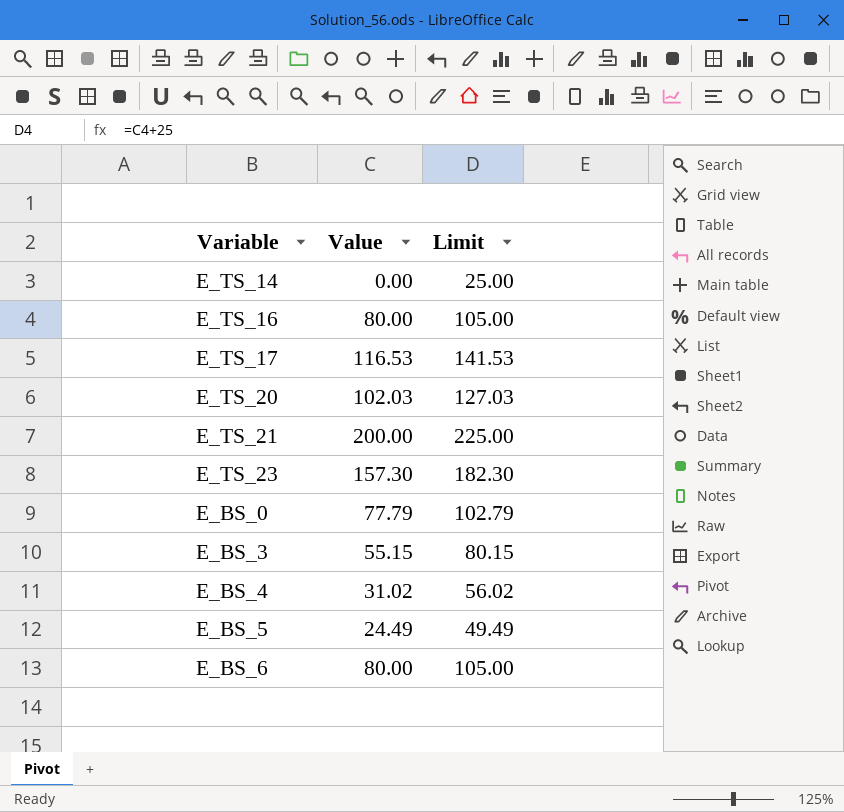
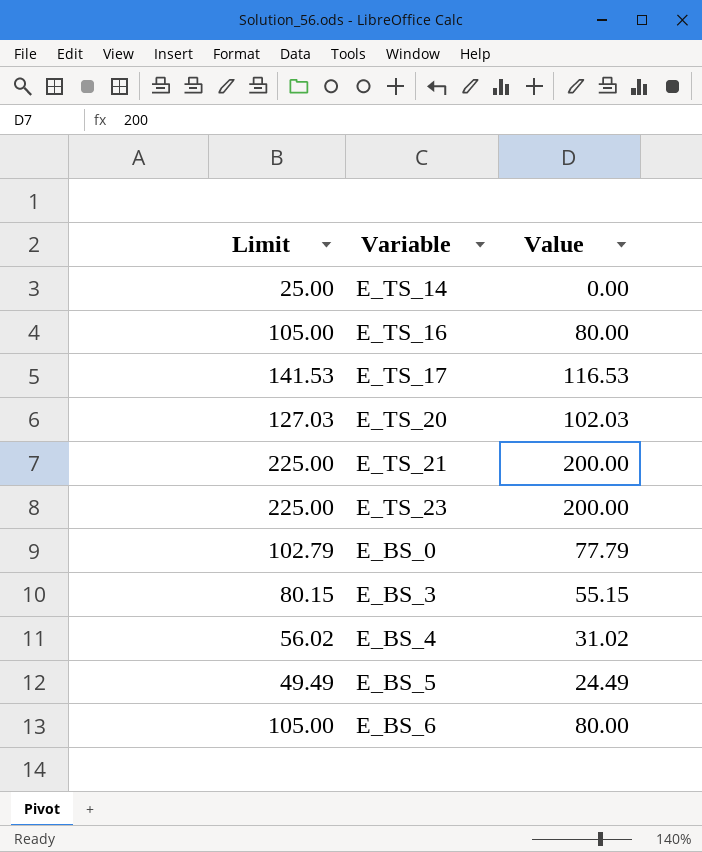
column Limit | position: 3 -> 1
E_TS_23 | Limit: 182.30 -> 225.00
E_TS_23 | Value: 157.30 -> 200.00

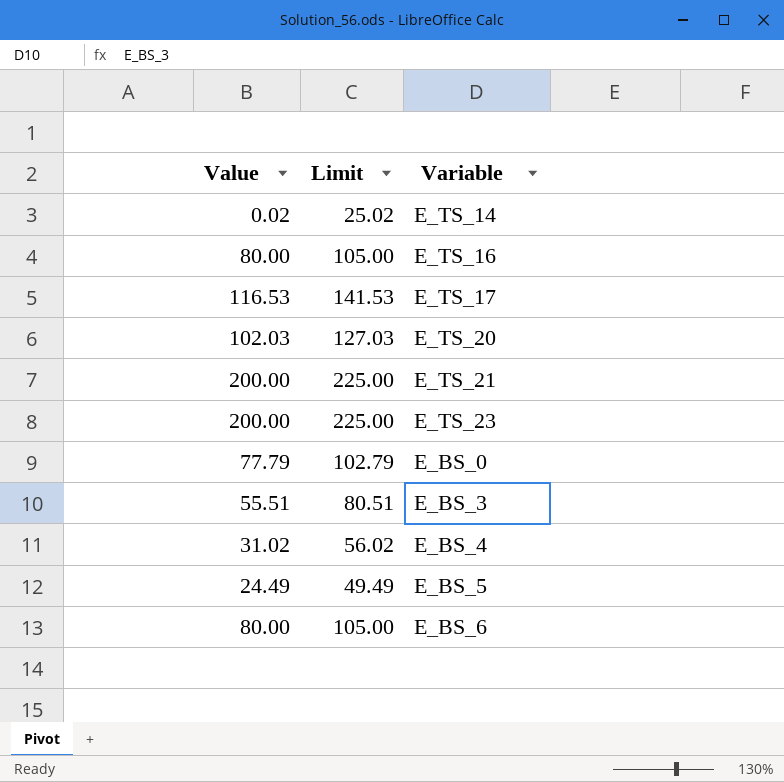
column Value | position: 3 -> 1
E_TS_14 | Value: 0.00 -> 0.02
E_TS_14 | Limit: 25.00 -> 25.02
E_BS_3 | Value: 55.15 -> 55.51
E_BS_3 | Limit: 80.15 -> 80.51

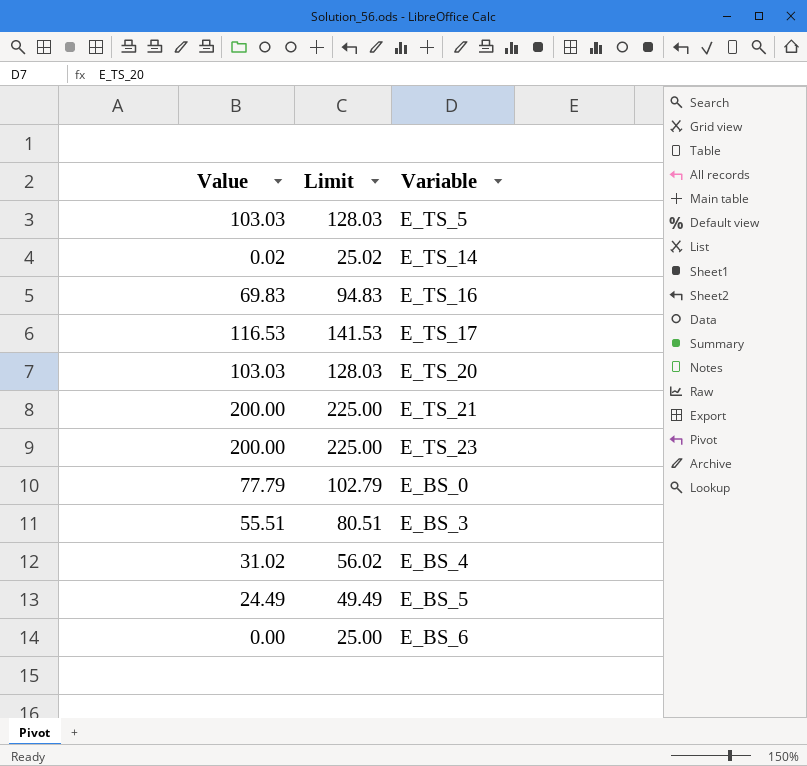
row E_TS_5: none -> 103.03 | 128.03
E_TS_16 | Value: 80.00 -> 69.83
E_TS_16 | Limit: 105.00 -> 94.83
E_TS_20 | Value: 102.03 -> 103.03
E_TS_20 | Limit: 127.03 -> 128.03
E_BS_6 | Value: 80.00 -> 0.00
E_BS_6 | Limit: 105.00 -> 25.00

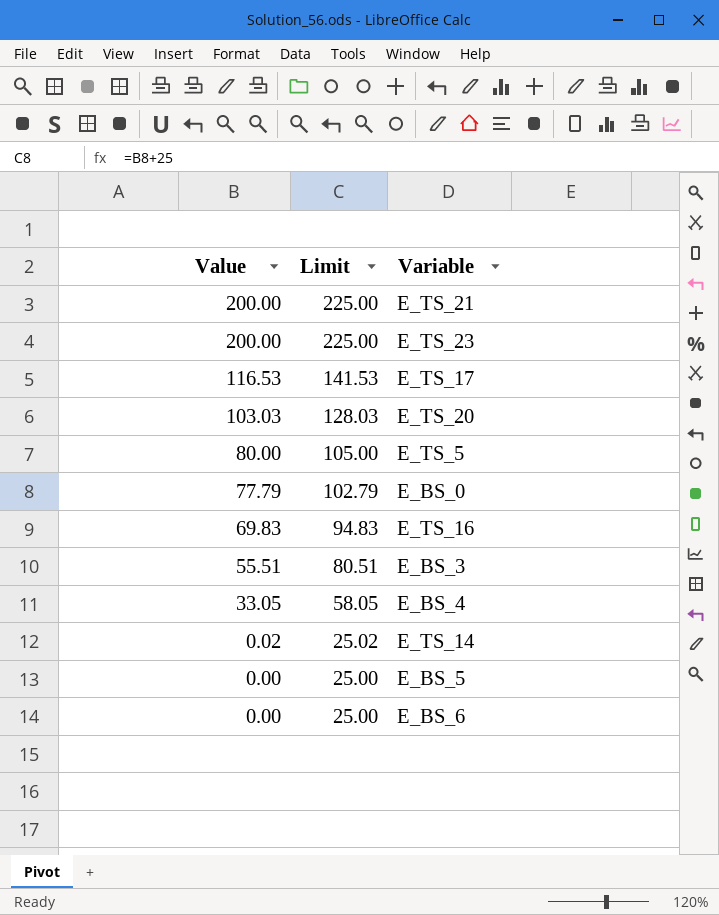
row order: none -> Value descending
E_TS_5 | Value: 103.03 -> 80.00
E_TS_5 | Limit: 128.03 -> 105.00
E_BS_4 | Value: 31.02 -> 33.05
E_BS_4 | Limit: 56.02 -> 58.05
E_BS_5 | Value: 24.49 -> 0.00
E_BS_5 | Limit: 49.49 -> 25.00

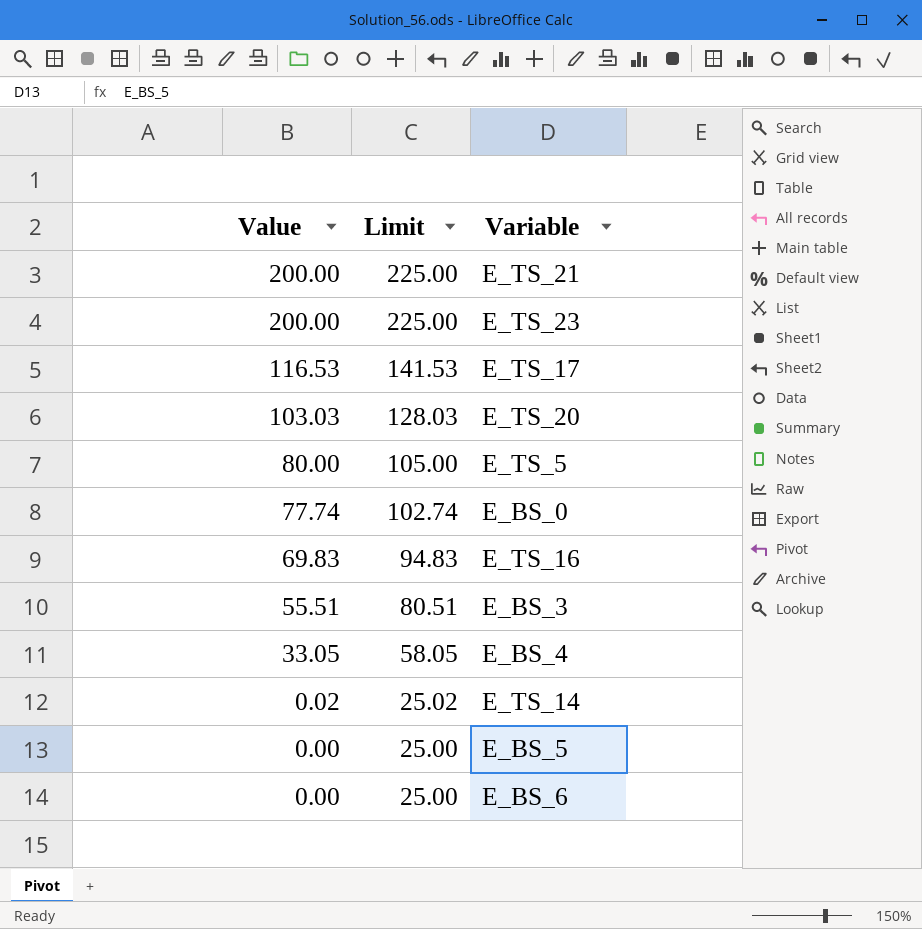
E_BS_0 | Value: 77.79 -> 77.74
E_BS_0 | Limit: 102.79 -> 102.74

